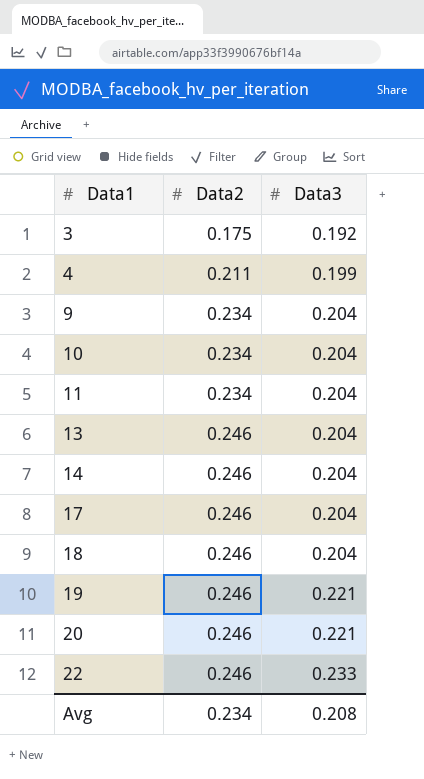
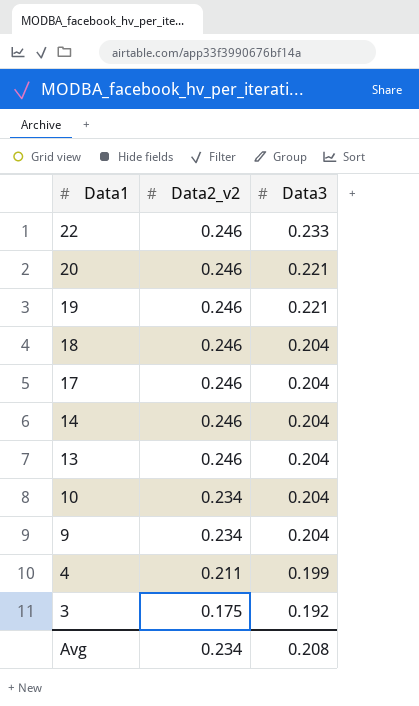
row order: Data1 ascending -> Data1 descending
column name: Data2 -> Data2_v2
row 11: 0.234 | 0.204 -> none

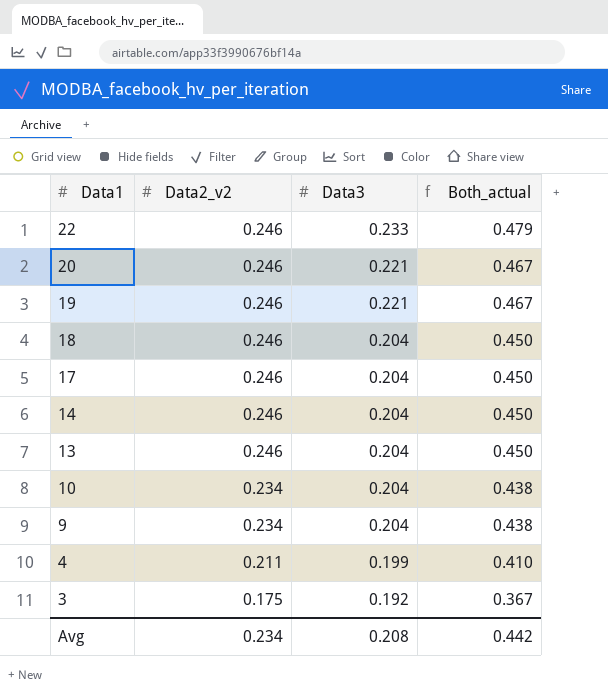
column Both_actual | formula: none -> [Data2_v2] + [Data3]

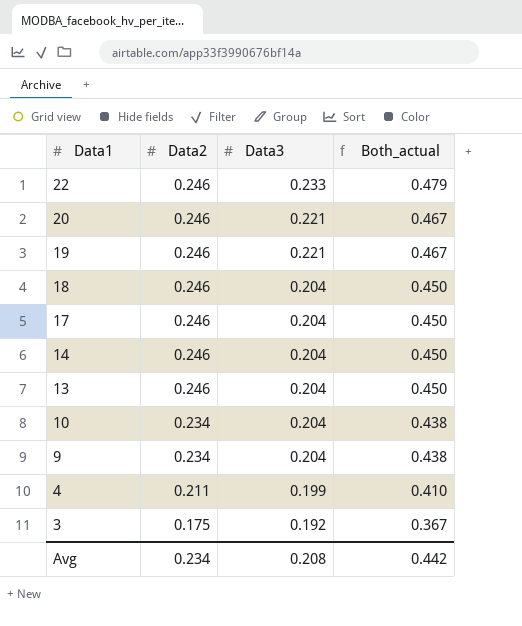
column name: Data2_v2 -> Data2

